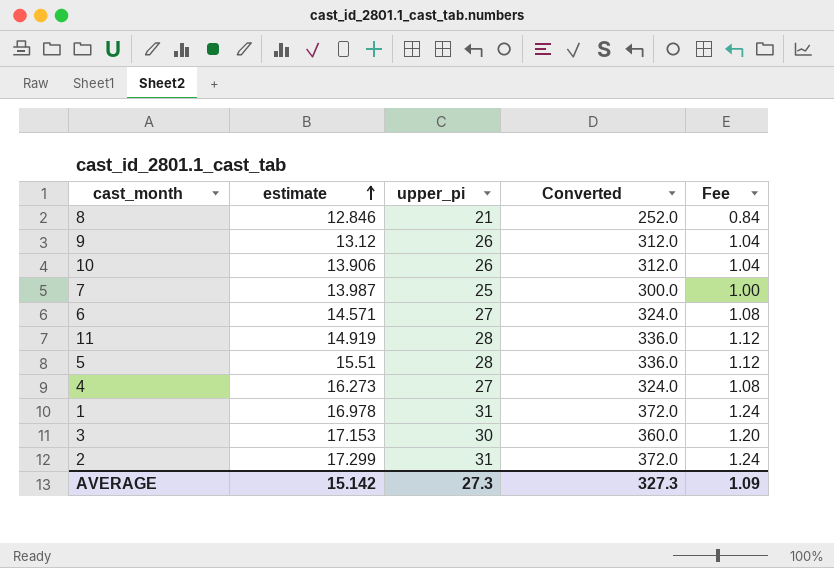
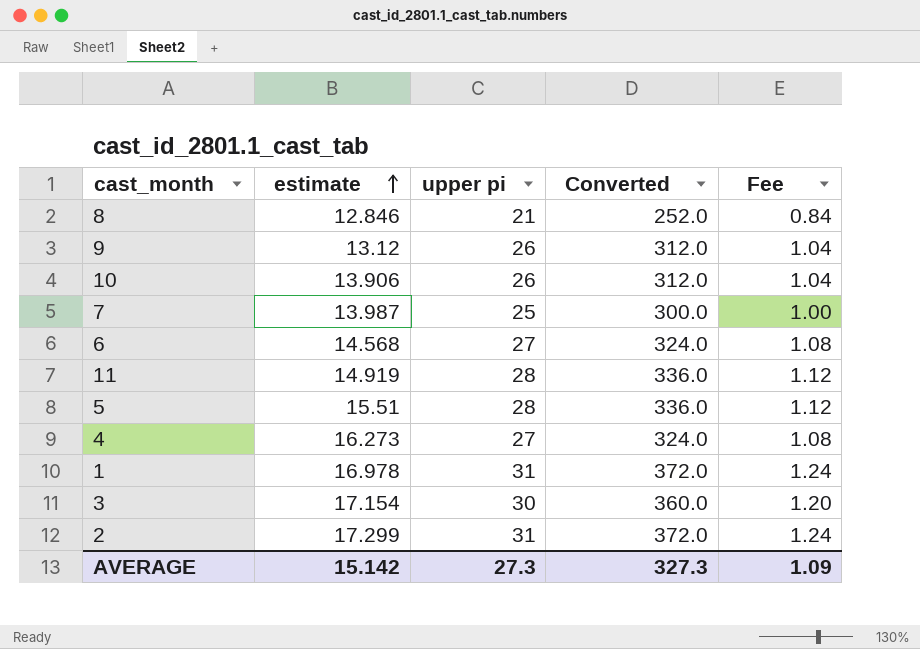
column name: upper_pi -> upper pi
6 | estimate: 14.571 -> 14.568
3 | estimate: 17.153 -> 17.154

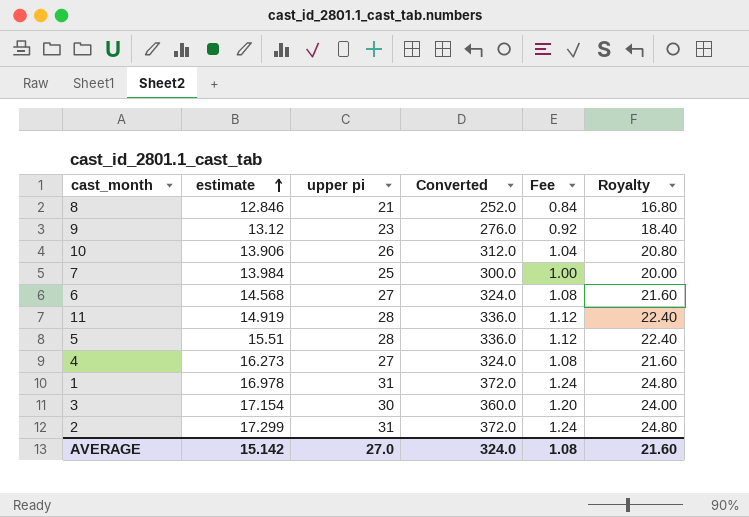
column Royalty | formula: none -> [upper pi] * 0.8
9 | upper pi: 26 -> 23
9 | Converted: 312.0 -> 276.0
9 | Fee: 1.04 -> 0.92
7 | estimate: 13.987 -> 13.984
AVERAGE | upper pi: 27.3 -> 27.0
AVERAGE | Converted: 327.3 -> 324.0
AVERAGE | Fee: 1.09 -> 1.08

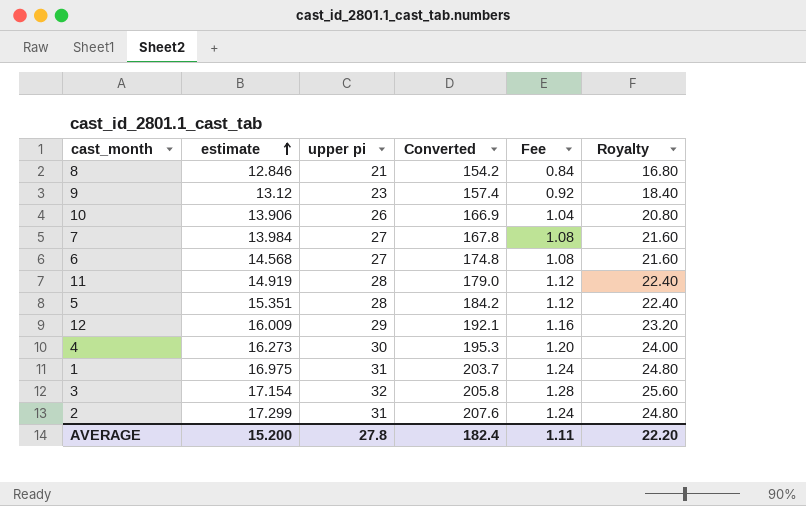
column Converted | formula: [upper pi] * 12 -> [estimate] * 12
7 | upper pi: 25 -> 27
7 | Fee: 1.00 -> 1.08
7 | Royalty: 20.00 -> 21.60
5 | estimate: 15.51 -> 15.351
row 12: none -> 16.009 | 29 | 192.1 | 1.16 | 23.20
4 | upper pi: 27 -> 30
4 | Fee: 1.08 -> 1.20
4 | Royalty: 21.60 -> 24.00
1 | estimate: 16.978 -> 16.975
3 | upper pi: 30 -> 32
3 | Fee: 1.20 -> 1.28
3 | Royalty: 24.00 -> 25.60
AVERAGE | estimate: 15.142 -> 15.200
AVERAGE | upper pi: 27.0 -> 27.8
AVERAGE | Converted: 324.0 -> 182.4
AVERAGE | Fee: 1.08 -> 1.11
AVERAGE | Royalty: 21.60 -> 22.20

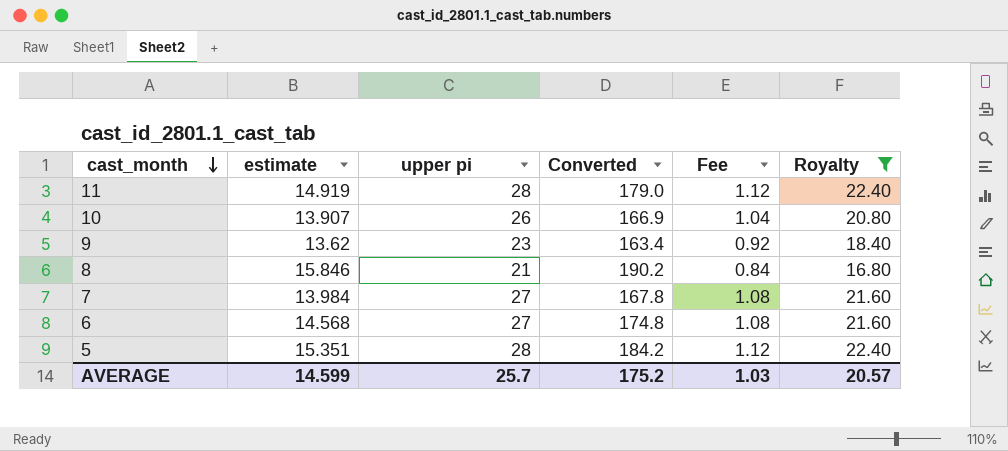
filter: none -> Royalty <= 22.40
row order: estimate ascending -> cast_month descending
10 | estimate: 13.906 -> 13.907
9 | estimate: 13.12 -> 13.62
9 | Converted: 157.4 -> 163.4
8 | estimate: 12.846 -> 15.846
8 | Converted: 154.2 -> 190.2
AVERAGE | estimate: 15.200 -> 14.599
AVERAGE | upper pi: 27.8 -> 25.7
AVERAGE | Converted: 182.4 -> 175.2
AVERAGE | Fee: 1.11 -> 1.03
AVERAGE | Royalty: 22.20 -> 20.57

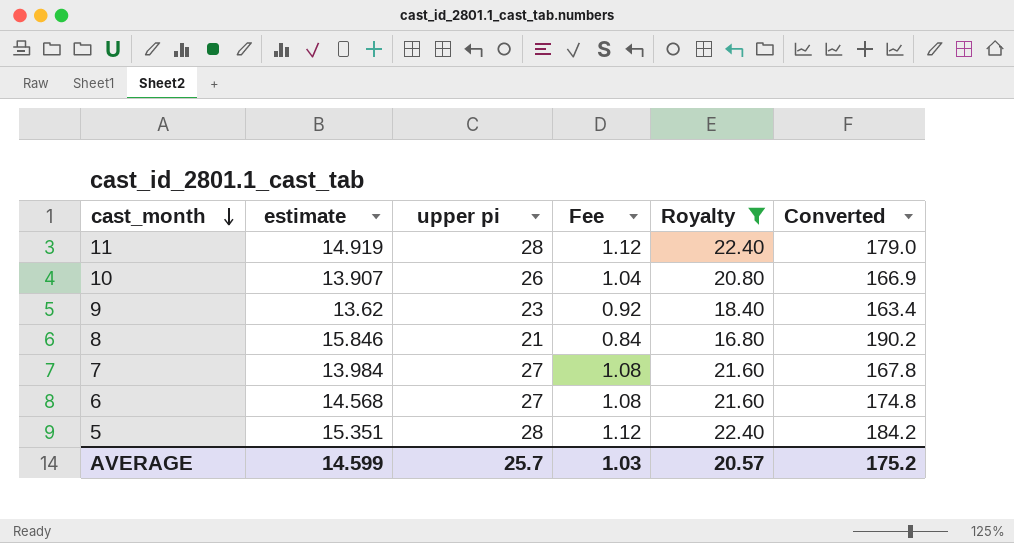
column Converted | position: 4 -> 6

